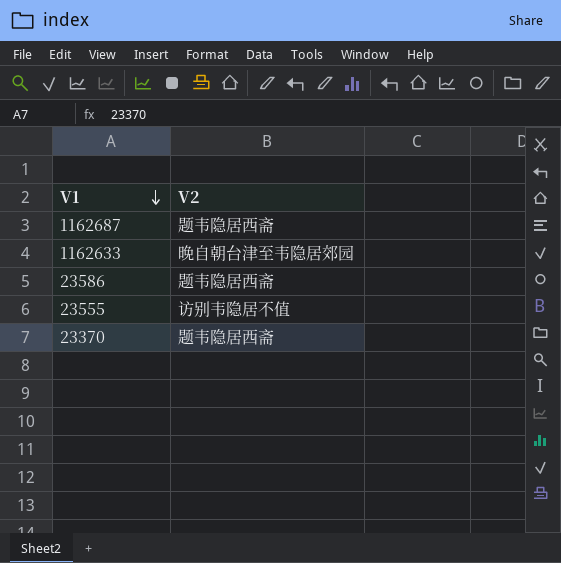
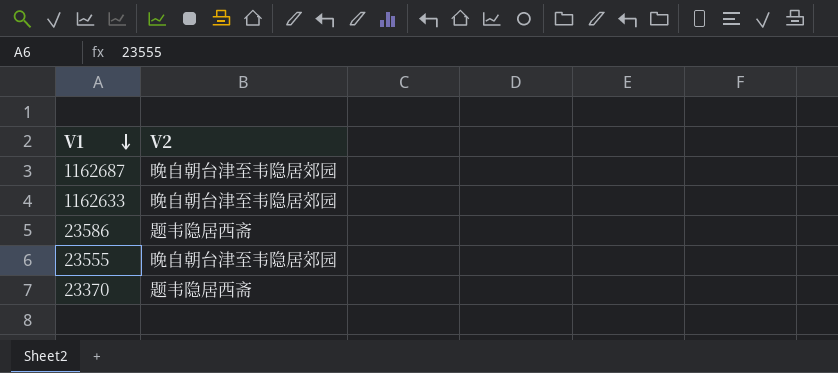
1162687 | V2: 题韦隐居西斋 -> 晚自朝台津至韦隐居郊园
23555 | V2: 访别韦隐居不值 -> 晚自朝台津至韦隐居郊园

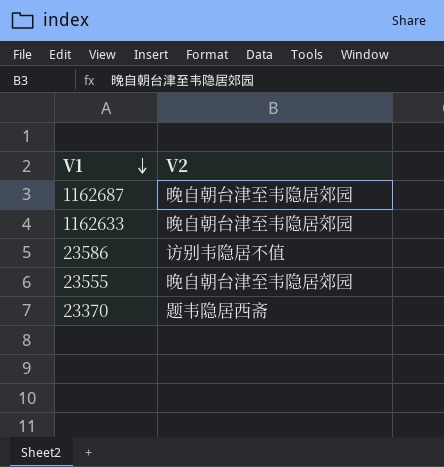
23586 | V2: 题韦隐居西斋 -> 访别韦隐居不值

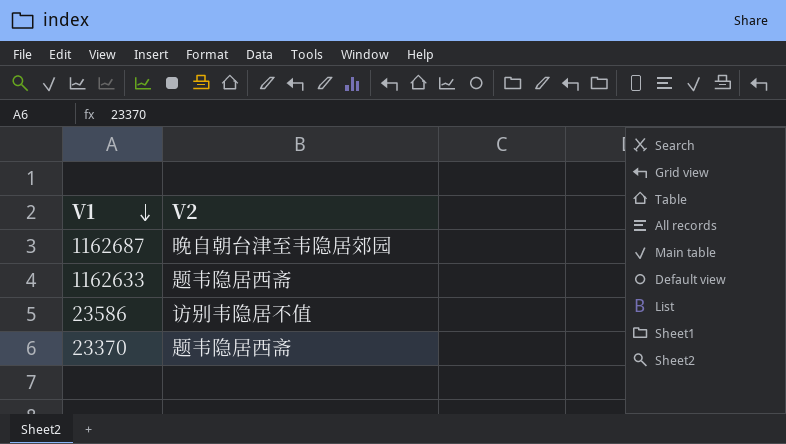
row 23555: 晚自朝台津至韦隐居郊园 -> none
1162633 | V2: 晚自朝台津至韦隐居郊园 -> 题韦隐居西斋

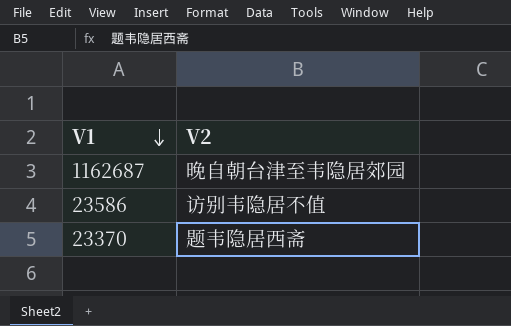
row 1162633: 题韦隐居西斋 -> none

